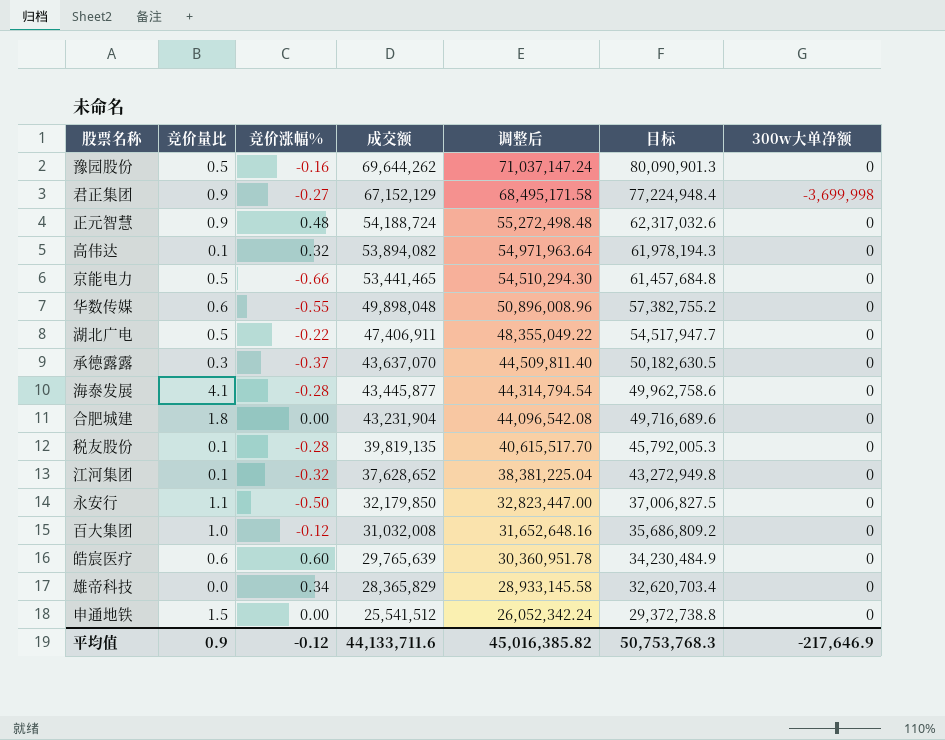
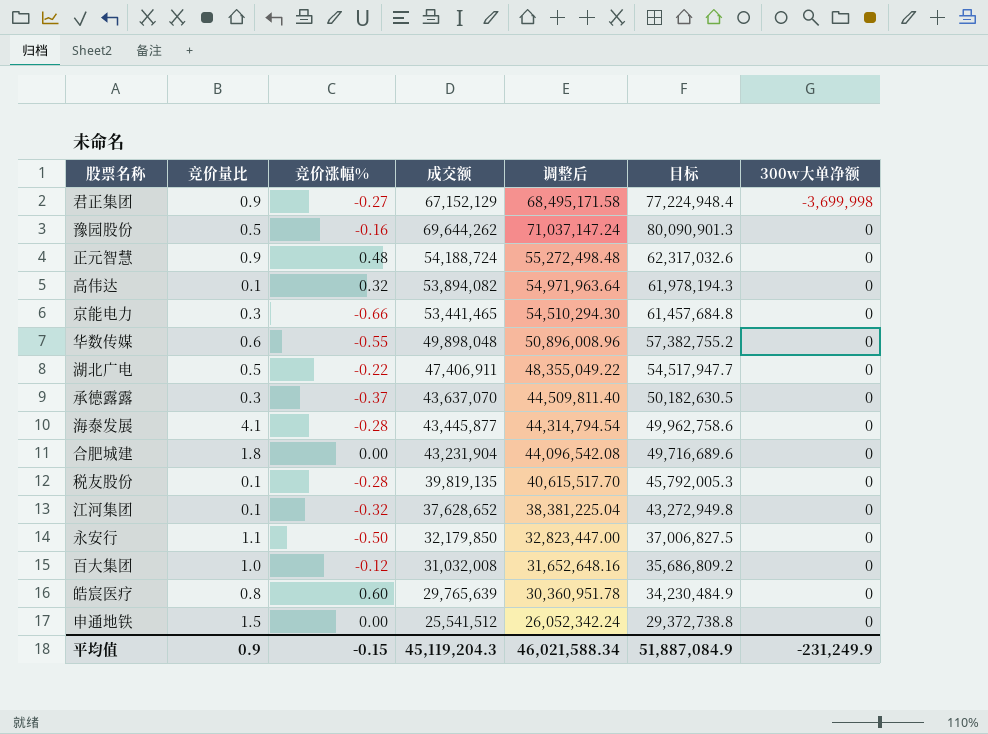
row order: 成交额 descending -> 300w大单净额 ascending
row 雄帝科技: 0.0 | 0.34 | 28,365,829 | 28,933,145.58 | 32,620,703.4 | 0 -> none
京能电力 | 竞价量比: 0.5 -> 0.3
皓宸医疗 | 竞价量比: 0.6 -> 0.8
平均值 | 竞价涨幅%: -0.12 -> -0.15
平均值 | 成交额: 44,133,711.6 -> 45,119,204.3
平均值 | 调整后: 45,016,385.82 -> 46,021,588.34
平均值 | 目标: 50,753,768.3 -> 51,887,084.9
平均值 | 300w大单净额: -217,646.9 -> -231,249.9

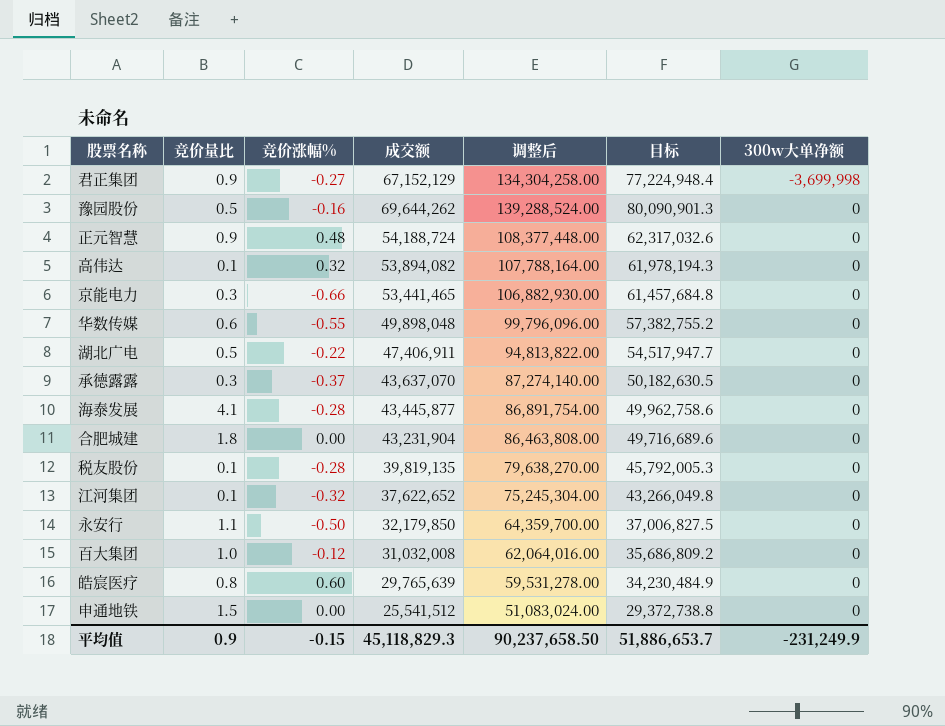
column 调整后 | formula: [成交额] * 1.02 -> [成交额] * 2
江河集团 | 成交额: 37,628,652 -> 37,622,652
江河集团 | 目标: 43,272,949.8 -> 43,266,049.8
平均值 | 成交额: 45,119,204.3 -> 45,118,829.3
平均值 | 调整后: 46,021,588.34 -> 90,237,658.50
平均值 | 目标: 51,887,084.9 -> 51,886,653.7

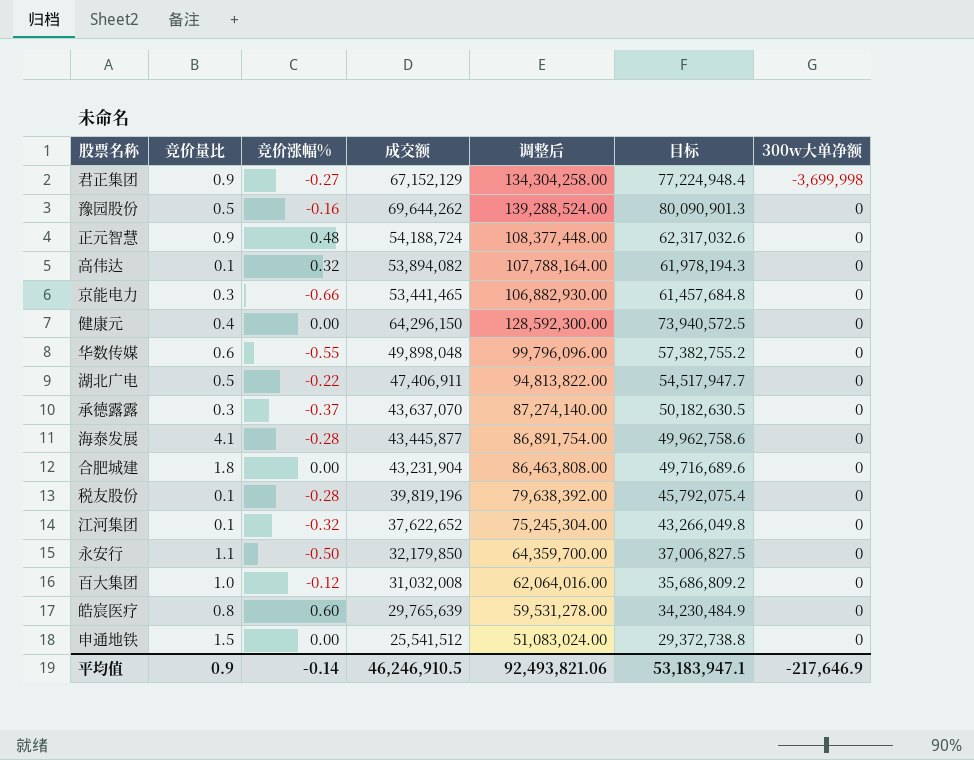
row 健康元: none -> 0.4 | 0.00 | 64,296,150 | 128,592,300.00 | 73,940,572.5 | 0
税友股份 | 成交额: 39,819,135 -> 39,819,196
税友股份 | 调整后: 79,638,270.00 -> 79,638,392.00
税友股份 | 目标: 45,792,005.3 -> 45,792,075.4
平均值 | 竞价涨幅%: -0.15 -> -0.14
平均值 | 成交额: 45,118,829.3 -> 46,246,910.5
平均值 | 调整后: 90,237,658.50 -> 92,493,821.06
平均值 | 目标: 51,886,653.7 -> 53,183,947.1
平均值 | 300w大单净额: -231,249.9 -> -217,646.9

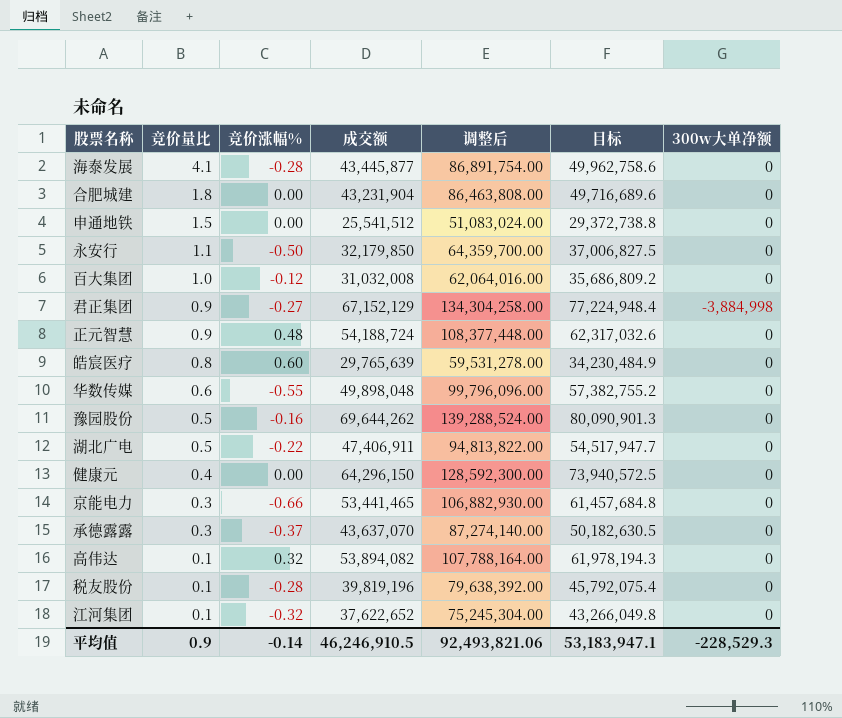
row order: 300w大单净额 ascending -> 竞价量比 descending
君正集团 | 300w大单净额: -3,699,998 -> -3,884,998
平均值 | 300w大单净额: -217,646.9 -> -228,529.3

